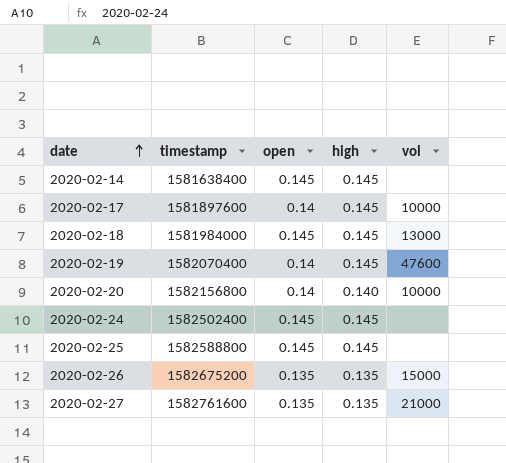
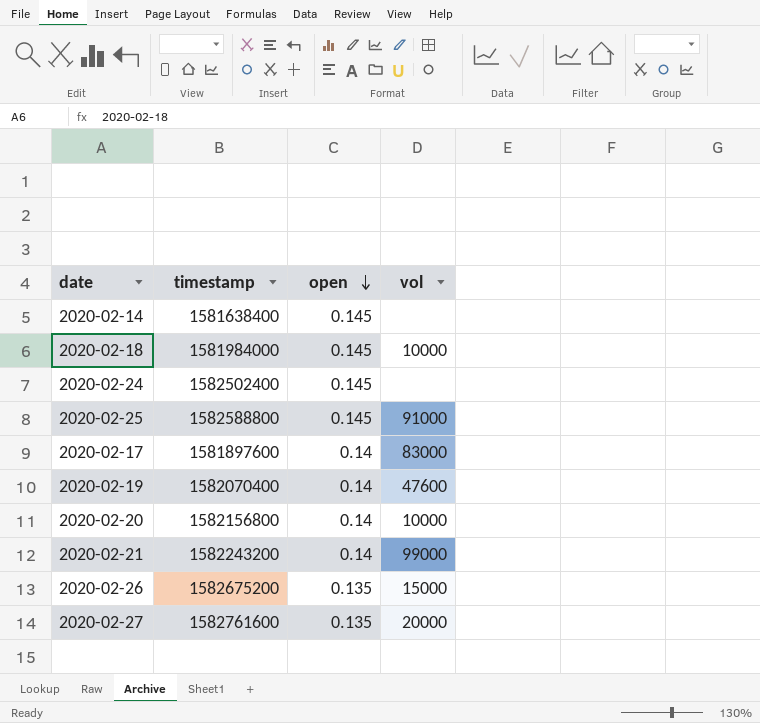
row order: date ascending -> open descending
column high | position: 4 -> none
2020-02-18 | vol: 13000 -> 10000
2020-02-25 | vol: none -> 91000
2020-02-17 | vol: 10000 -> 83000
row 2020-02-21: none -> 1582243200 | 0.14 | 99000
2020-02-27 | vol: 21000 -> 20000

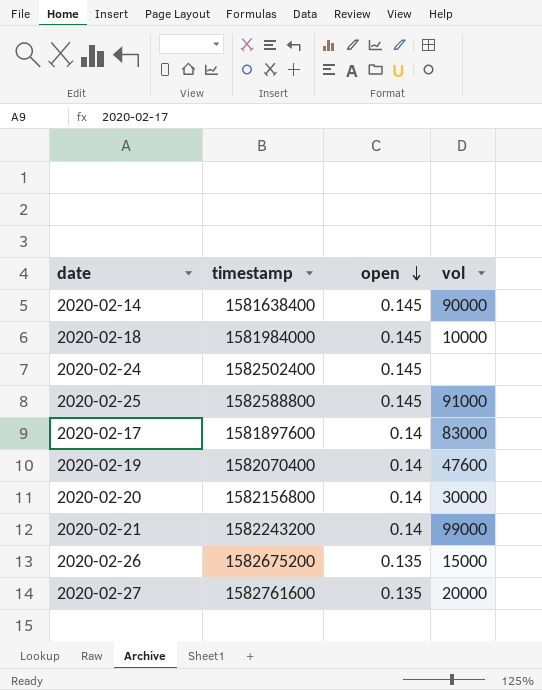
2020-02-14 | vol: none -> 90000
2020-02-20 | vol: 10000 -> 30000

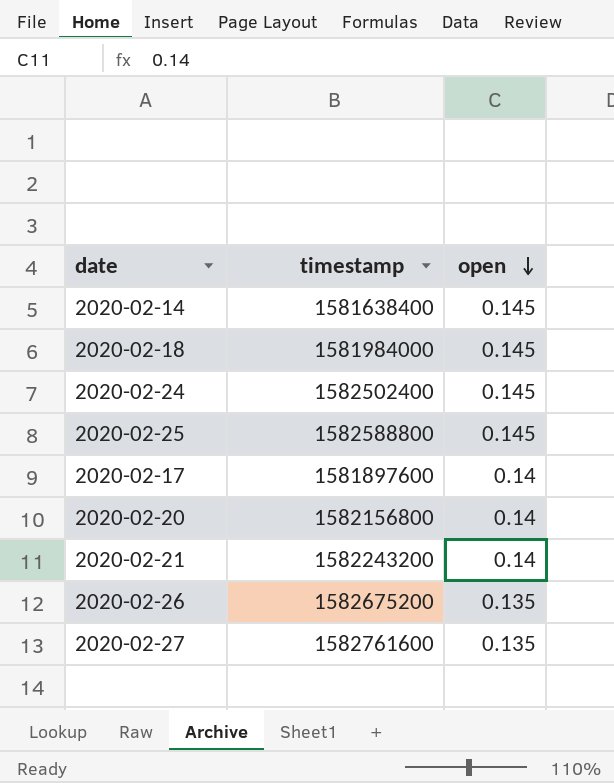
column vol | position: 4 -> none
row 2020-02-19: 1582070400 | 0.14 | 47600 -> none

